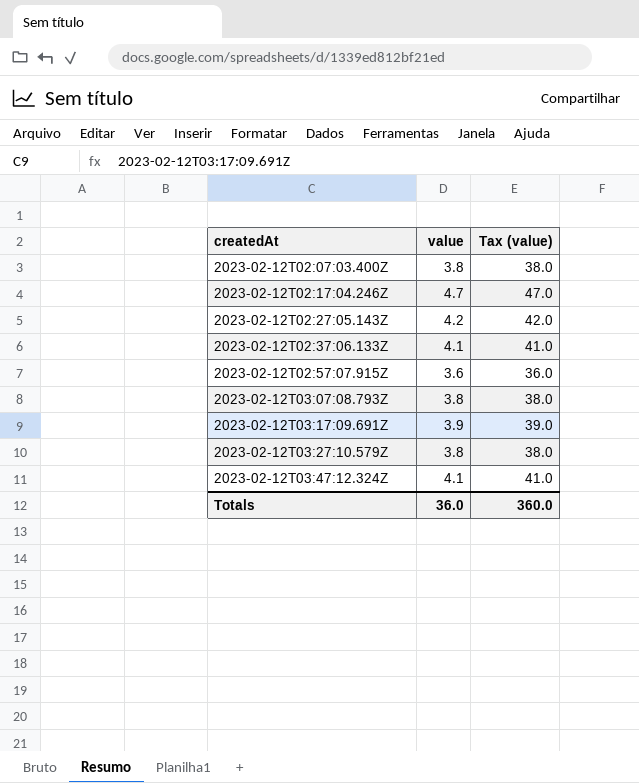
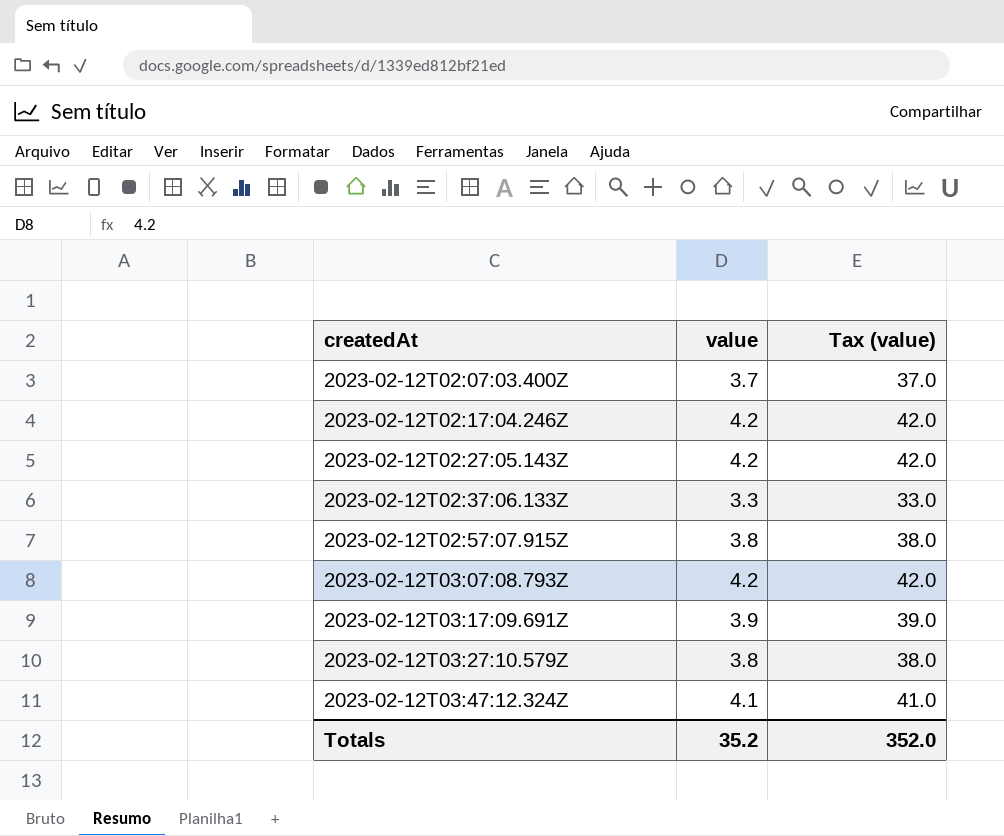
2023-02-12T02:07:03.400Z | value: 3.8 -> 3.7
2023-02-12T02:07:03.400Z | Tax (value): 38.0 -> 37.0
2023-02-12T02:17:04.246Z | value: 4.7 -> 4.2
2023-02-12T02:17:04.246Z | Tax (value): 47.0 -> 42.0
2023-02-12T02:37:06.133Z | value: 4.1 -> 3.3
2023-02-12T02:37:06.133Z | Tax (value): 41.0 -> 33.0
2023-02-12T02:57:07.915Z | value: 3.6 -> 3.8
2023-02-12T02:57:07.915Z | Tax (value): 36.0 -> 38.0
2023-02-12T03:07:08.793Z | value: 3.8 -> 4.2
2023-02-12T03:07:08.793Z | Tax (value): 38.0 -> 42.0
Totals | value: 36.0 -> 35.2
Totals | Tax (value): 360.0 -> 352.0

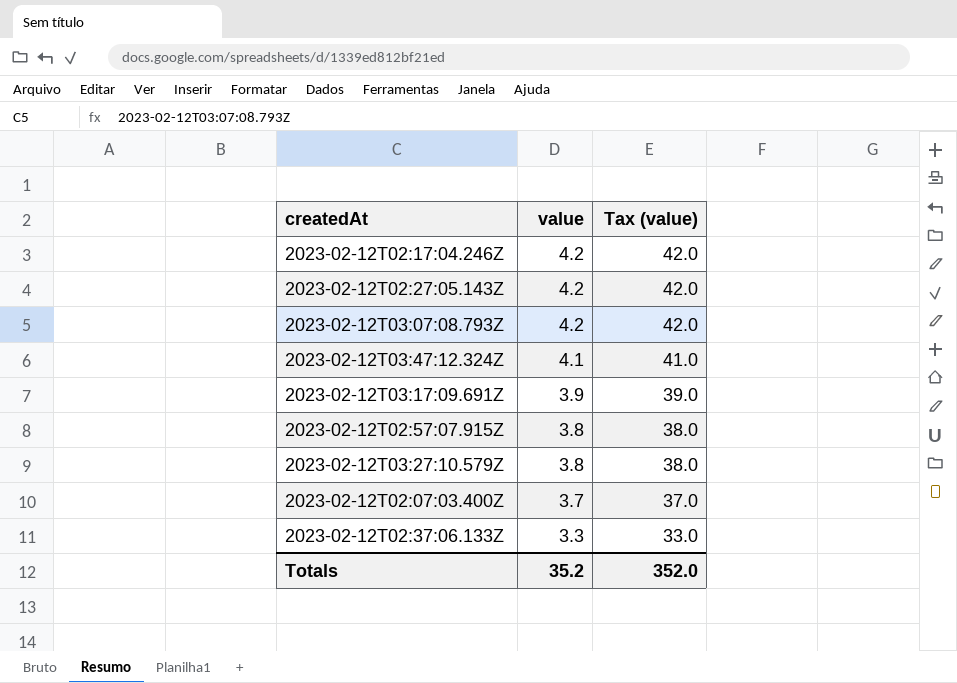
row order: createdAt ascending -> value descending

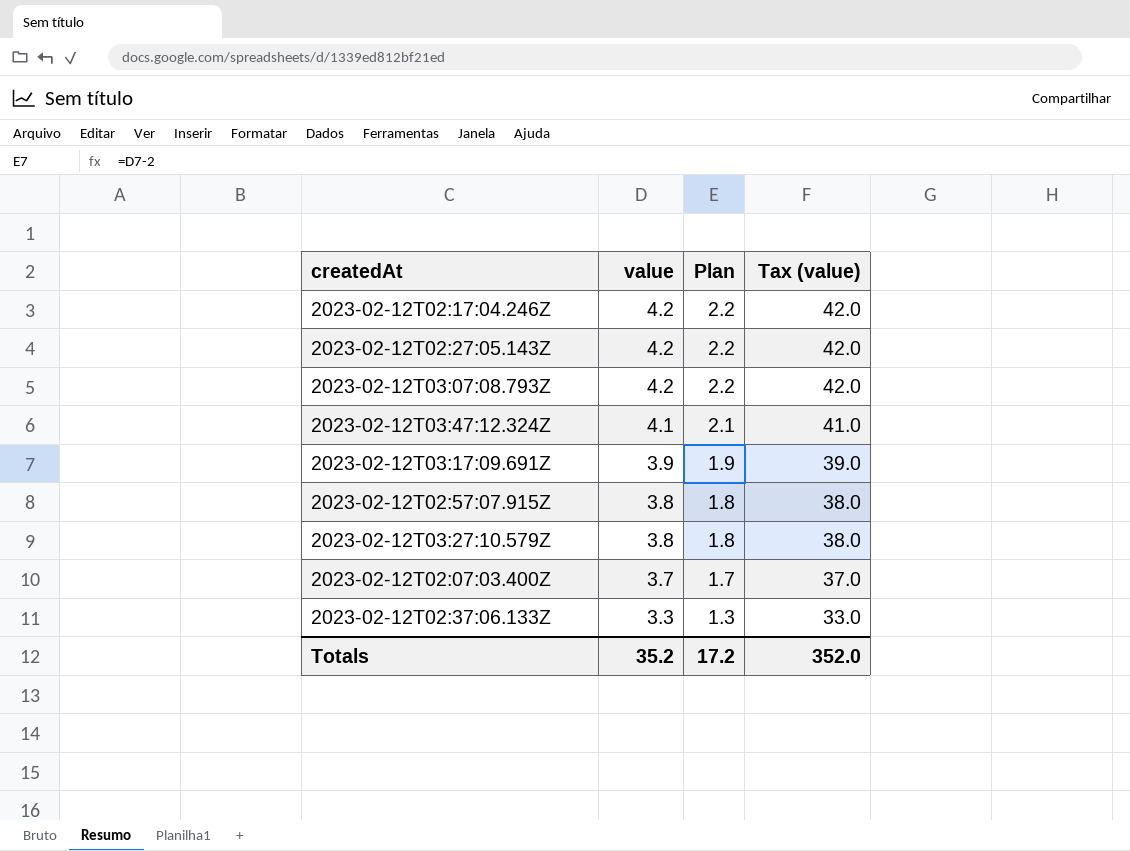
column Plan | formula: none -> [value] - 2

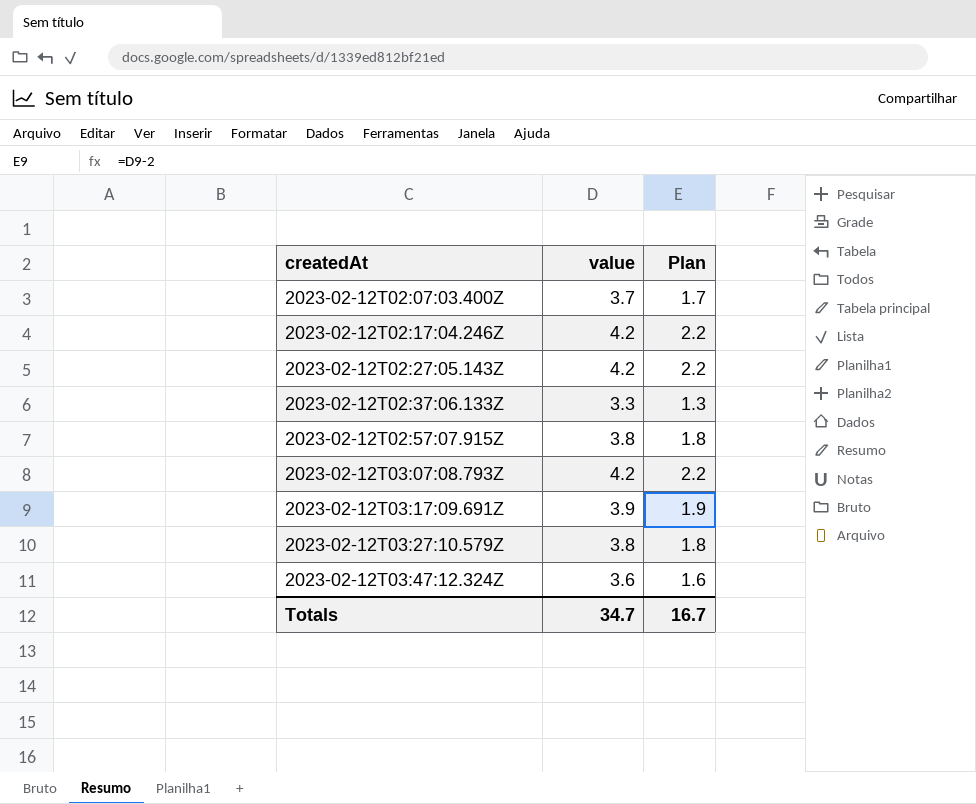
row order: value descending -> createdAt ascending
column Tax (value) | formula: [value] * 10 -> none
2023-02-12T03:47:12.324Z | value: 4.1 -> 3.6
2023-02-12T03:47:12.324Z | Plan: 2.1 -> 1.6
Totals | value: 35.2 -> 34.7
Totals | Plan: 17.2 -> 16.7

